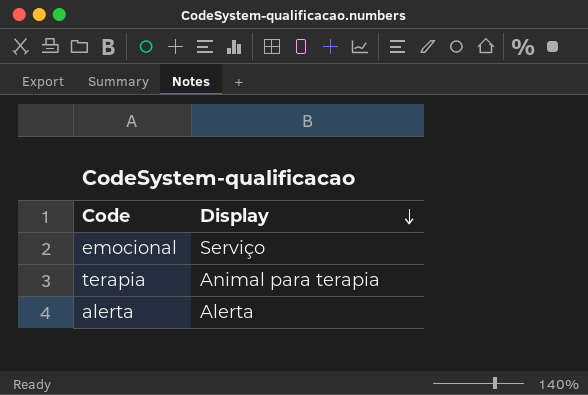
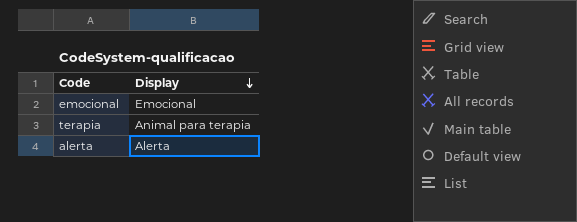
emocional | Display: Serviço -> Emocional

